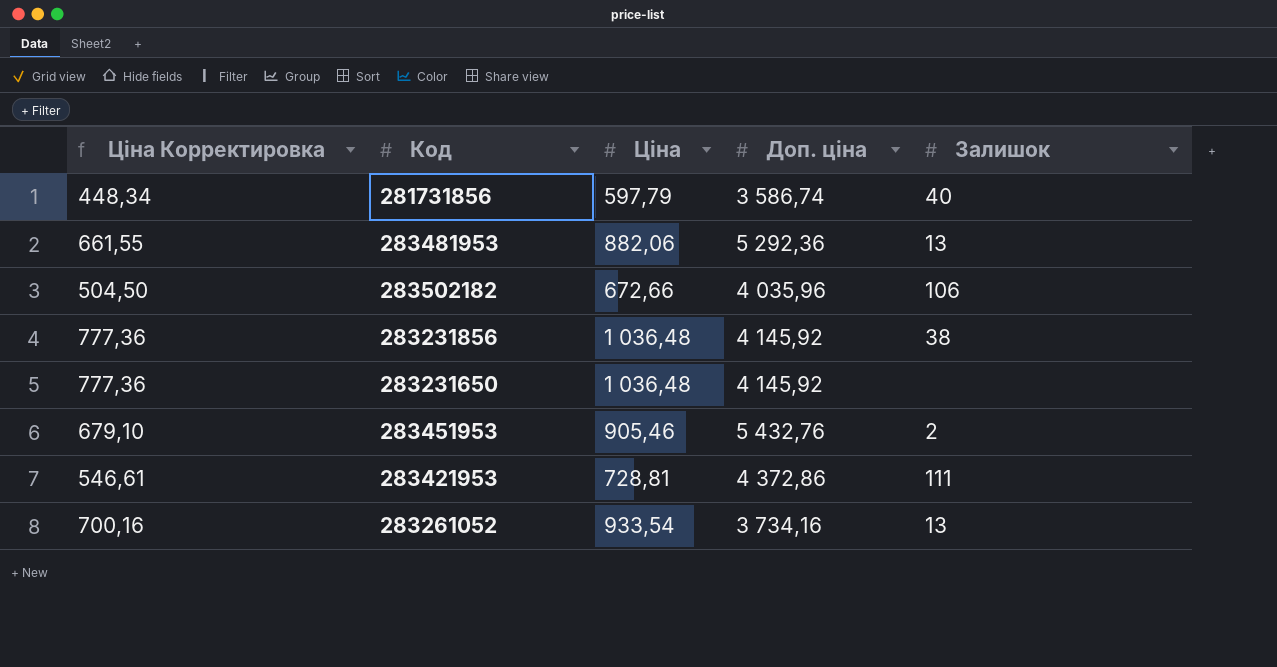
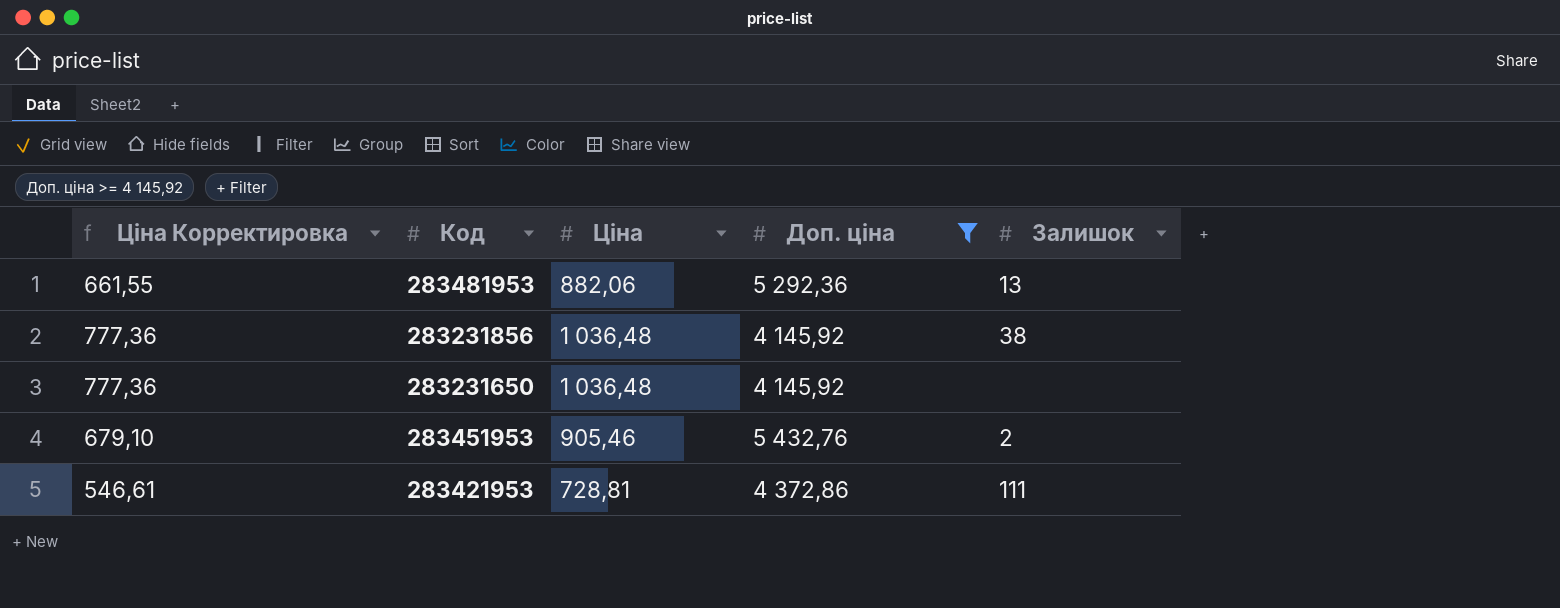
filter: none -> Доп. ціна >= 4 145,92

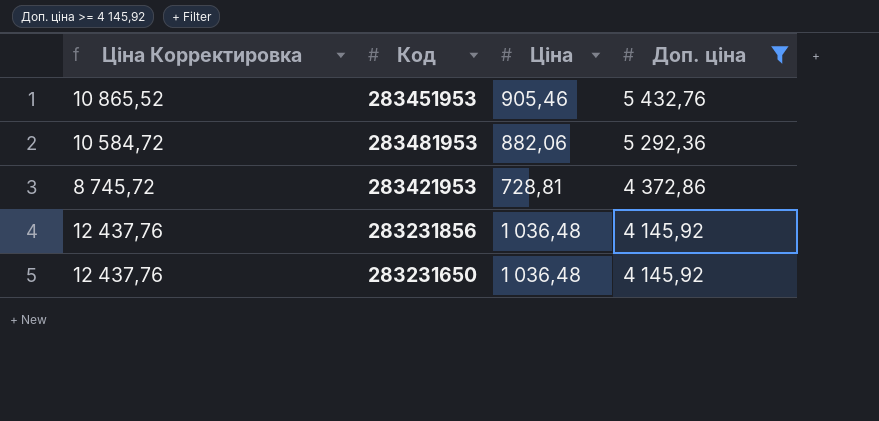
row order: none -> Доп. ціна descending
column Залишок | position: 5 -> none
column Ціна Корректировка | formula: [Ціна] * 0,75 -> [Ціна] * 12

